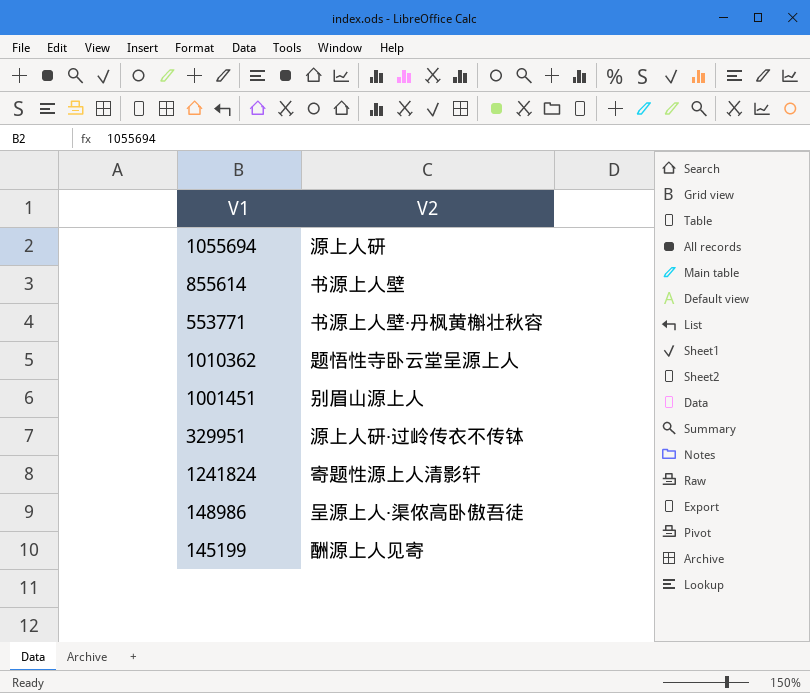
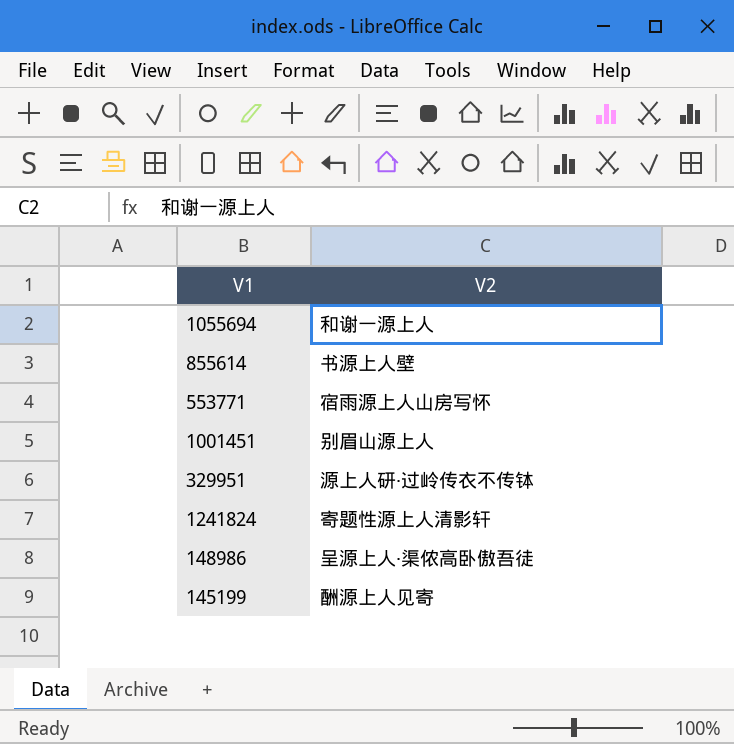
row 1010362: 题悟性寺卧云堂呈源上人 -> none
1055694 | V2: 源上人研 -> 和谢一源上人
553771 | V2: 书源上人壁·丹枫黄槲壮秋容 -> 宿雨源上人山房写怀

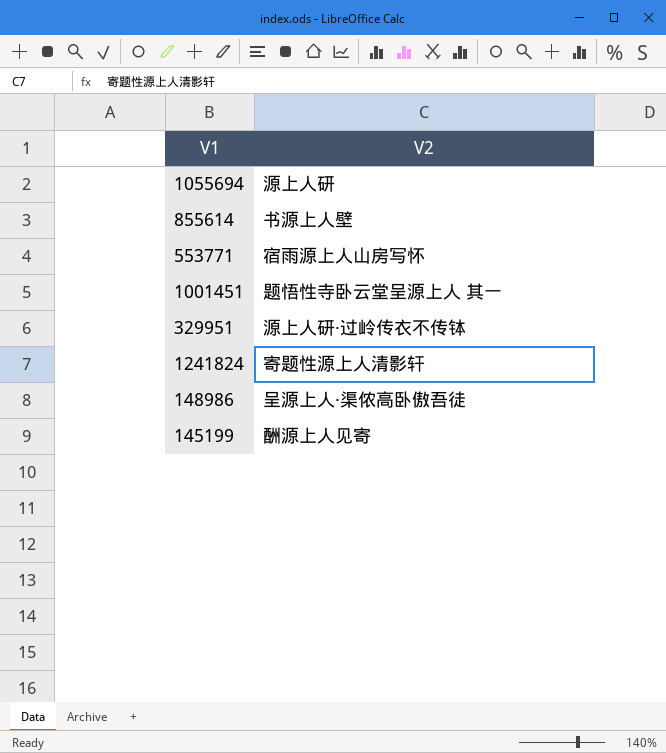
1055694 | V2: 和谢一源上人 -> 源上人研
1001451 | V2: 别眉山源上人 -> 题悟性寺卧云堂呈源上人 其一

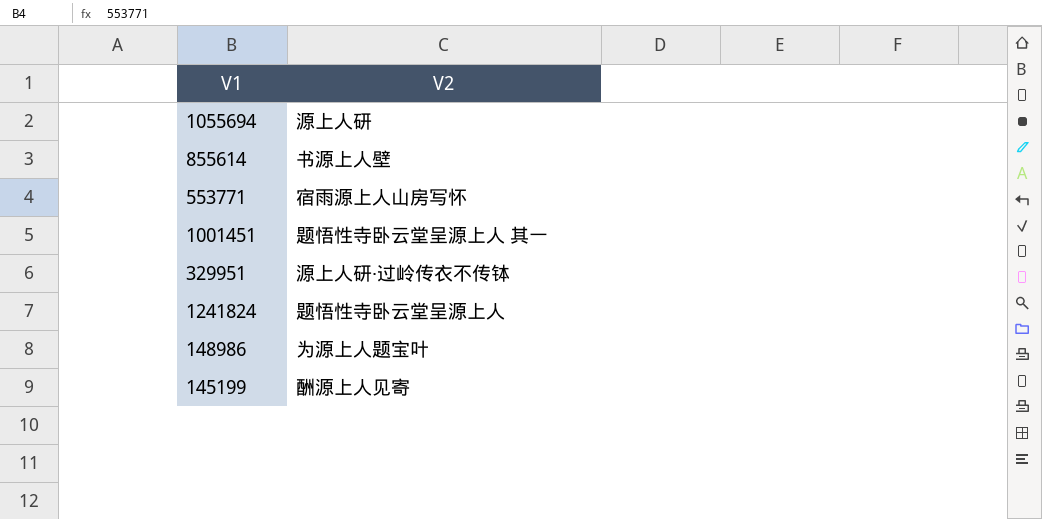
1241824 | V2: 寄题性源上人清影轩 -> 题悟性寺卧云堂呈源上人
148986 | V2: 呈源上人·渠侬高卧傲吾徒 -> 为源上人题宝叶

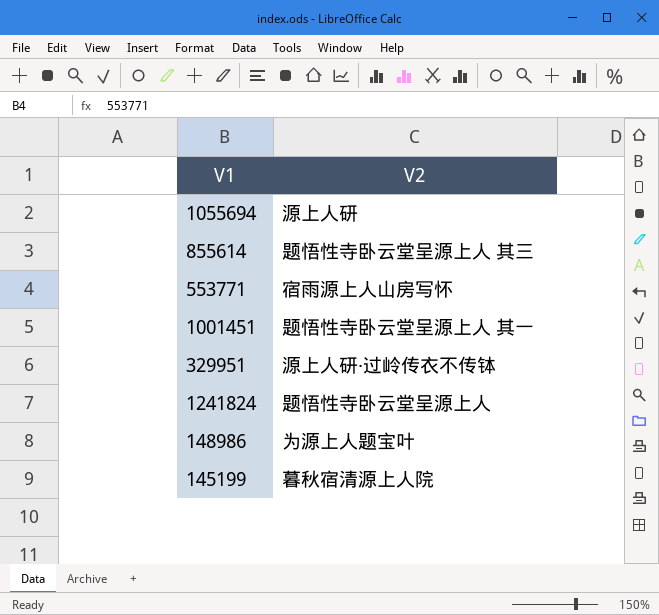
855614 | V2: 书源上人壁 -> 题悟性寺卧云堂呈源上人 其三
145199 | V2: 酬源上人见寄 -> 暮秋宿清源上人院

